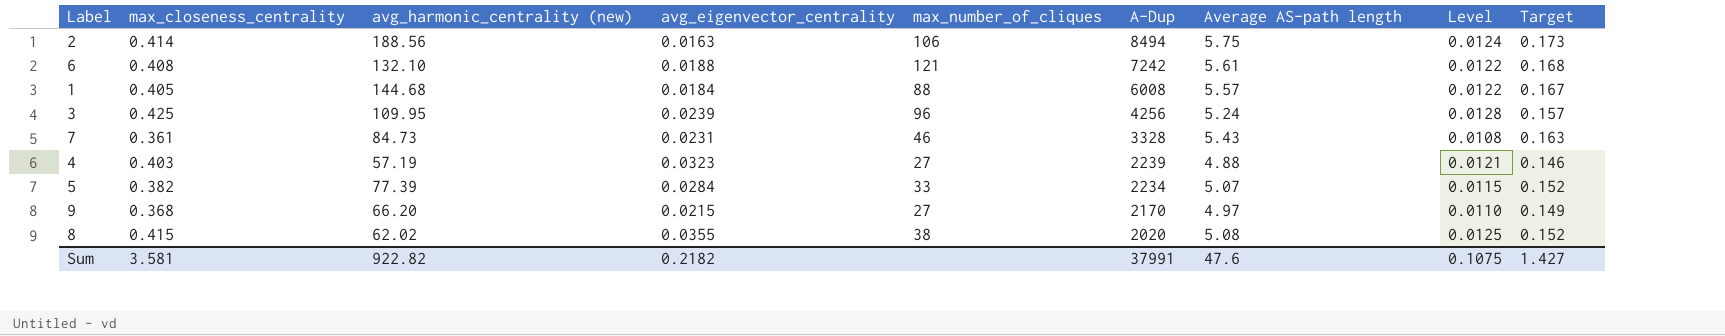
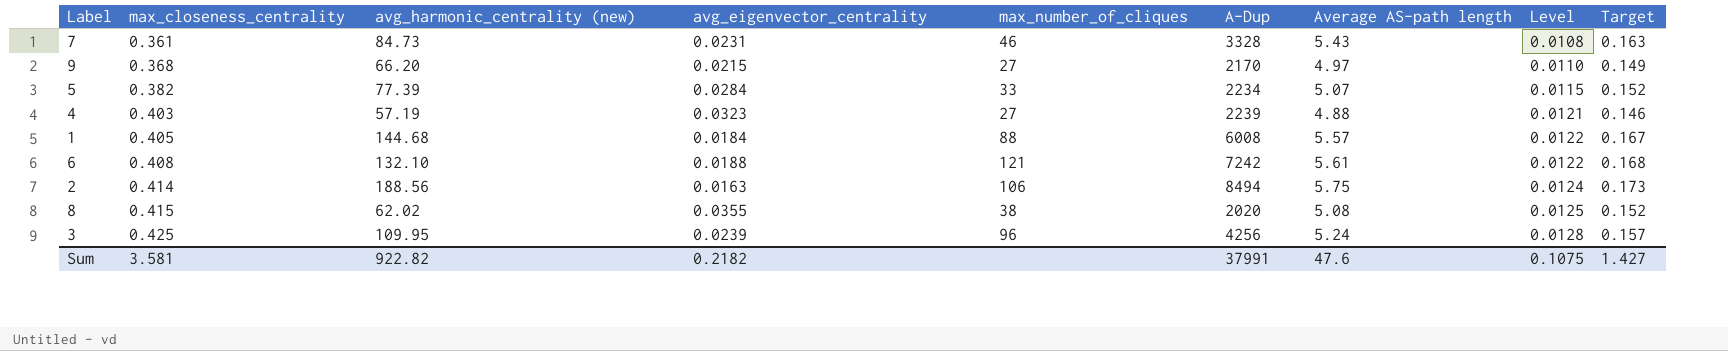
row order: A-Dup descending -> max_closeness_centrality ascending

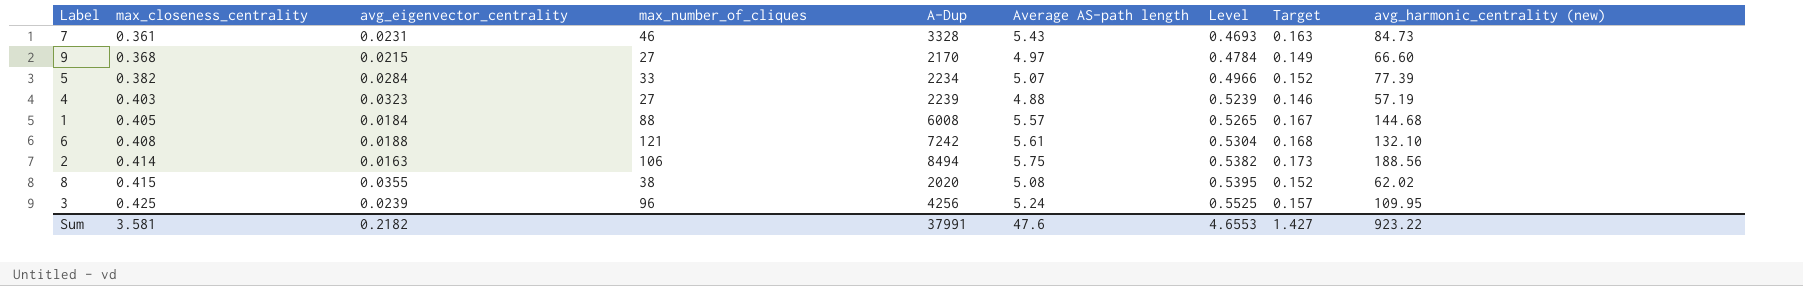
column Level | formula: [max_closeness_centrality] * 0.03 -> [max_closeness_centrality] * 1.3
column avg_harmonic_centrality (new) | position: 3 -> 9
9 | avg_harmonic_centrality (new): 66.20 -> 66.60
Sum | Level: 0.1075 -> 4.6553
Sum | avg_harmonic_centrality (new): 922.82 -> 923.22

